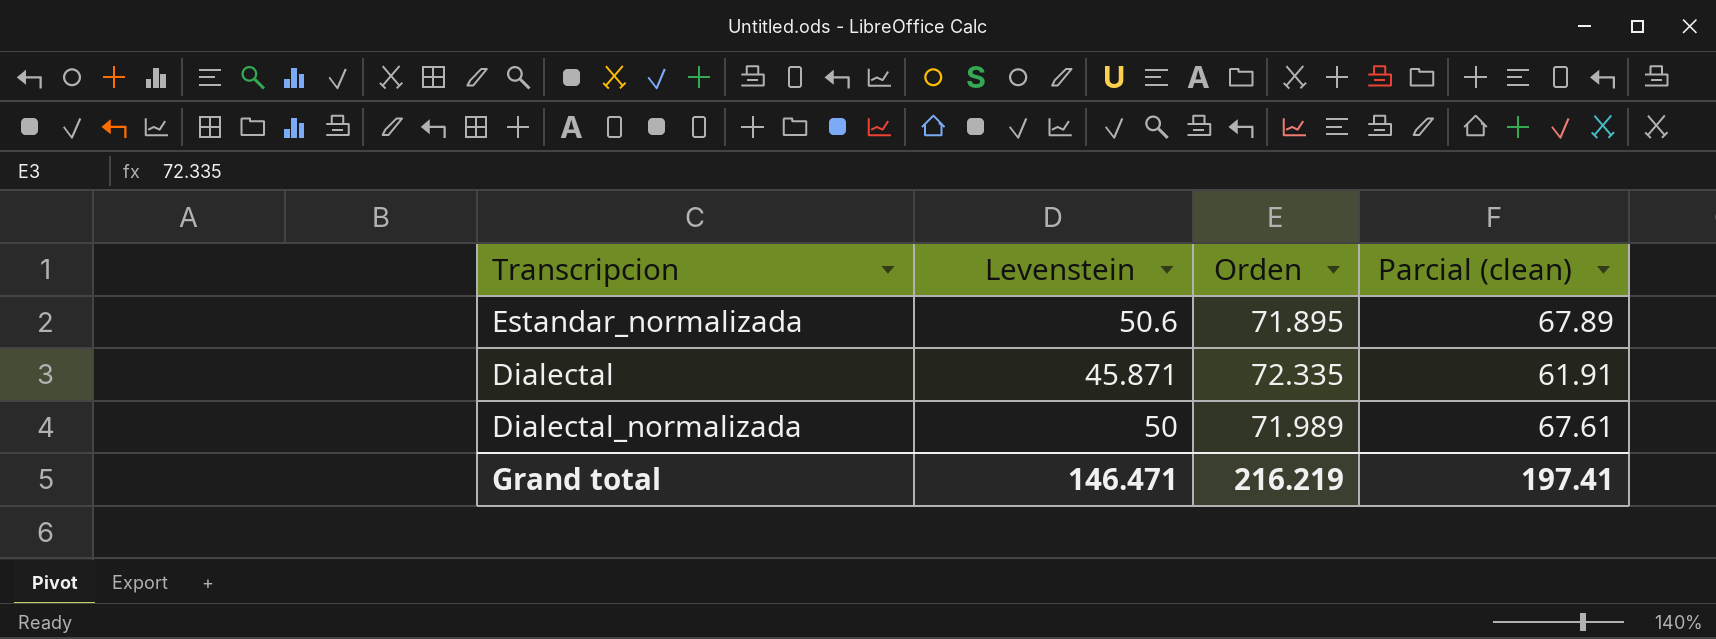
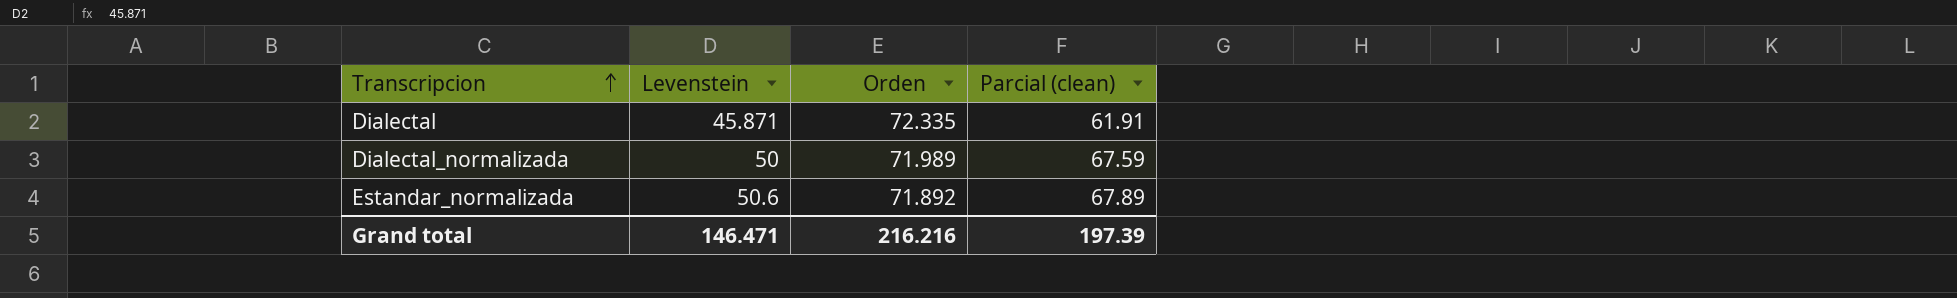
row order: none -> Transcripcion ascending
Dialectal_normalizada | Parcial (clean): 67.61 -> 67.59
Estandar_normalizada | Orden: 71.895 -> 71.892
Grand total | Orden: 216.219 -> 216.216
Grand total | Parcial (clean): 197.41 -> 197.39

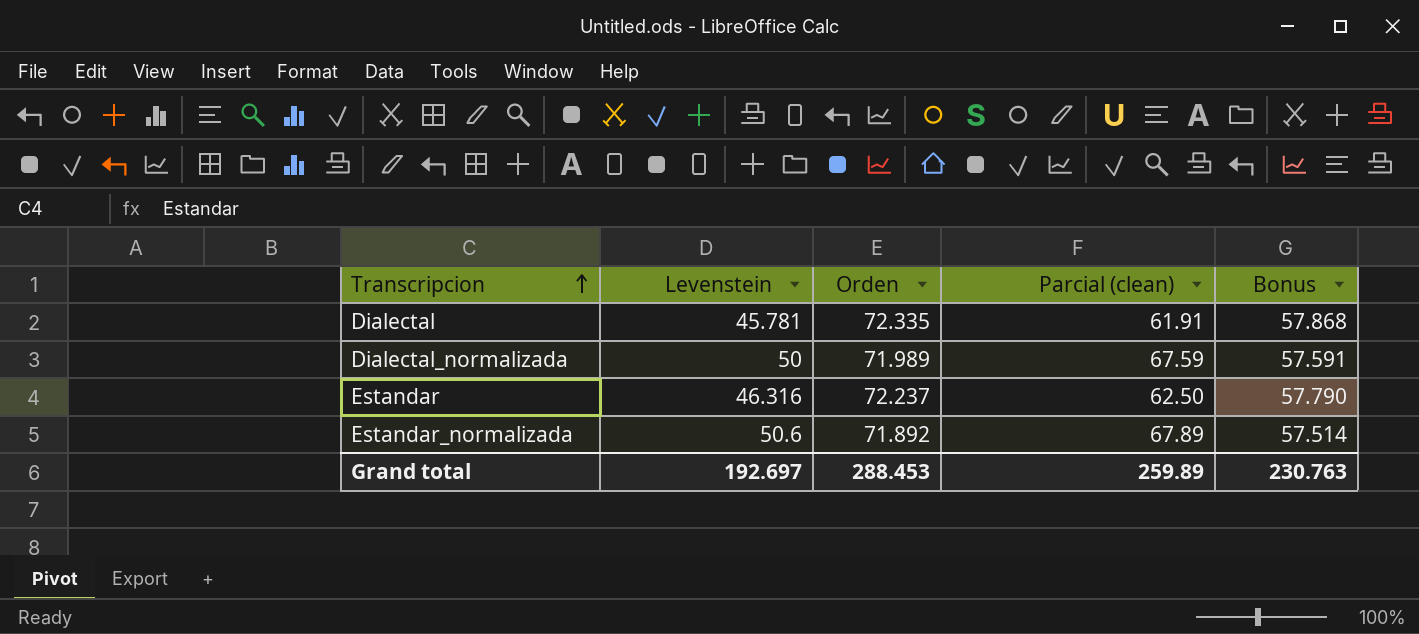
column Bonus | formula: none -> [Orden] * 0.8
Dialectal | Levenstein: 45.871 -> 45.781
row Estandar: none -> 46.316 | 72.237 | 62.50 | 57.790
Grand total | Levenstein: 146.471 -> 192.697
Grand total | Orden: 216.216 -> 288.453
Grand total | Parcial (clean): 197.39 -> 259.89

